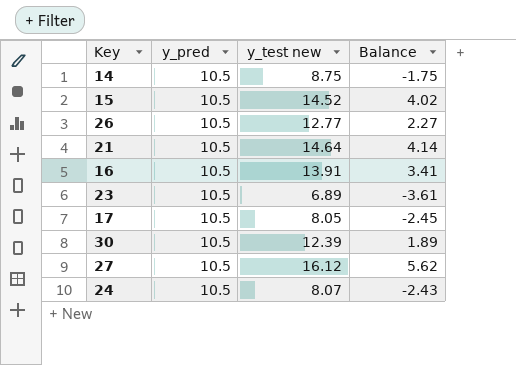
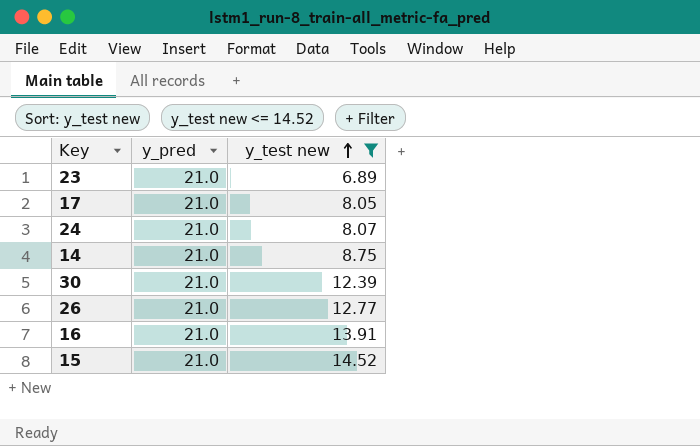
filter: none -> y_test new <= 14.52
row order: none -> y_test new ascending
column Balance | formula: [y_test new] - [y_pred] -> none
23 | y_pred: 10.5 -> 21.0
17 | y_pred: 10.5 -> 21.0
24 | y_pred: 10.5 -> 21.0
14 | y_pred: 10.5 -> 21.0
30 | y_pred: 10.5 -> 21.0
26 | y_pred: 10.5 -> 21.0
16 | y_pred: 10.5 -> 21.0
15 | y_pred: 10.5 -> 21.0

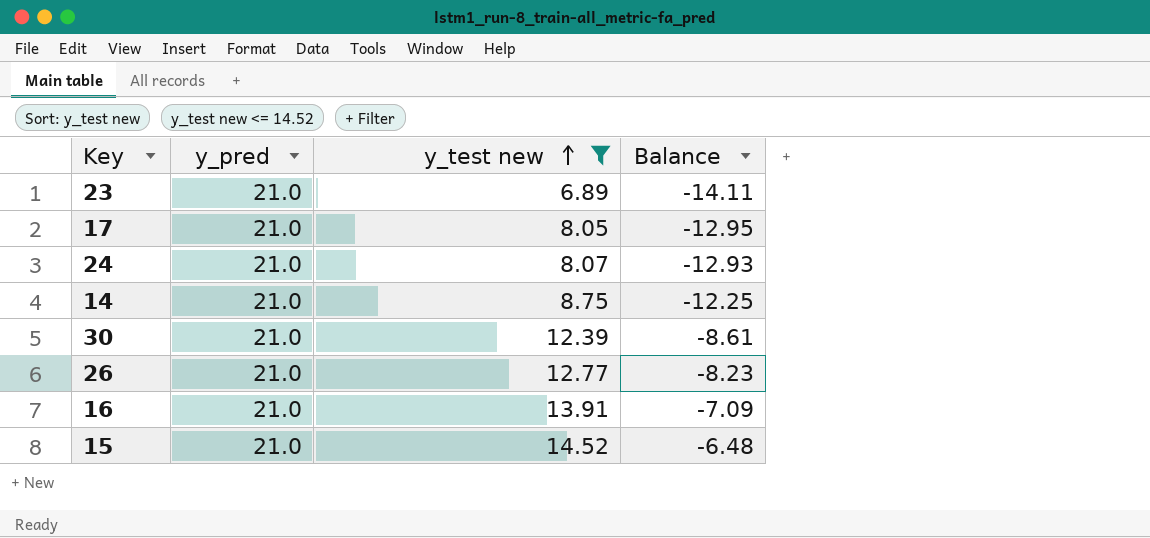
column Balance | formula: none -> [y_test new] - [y_pred]

